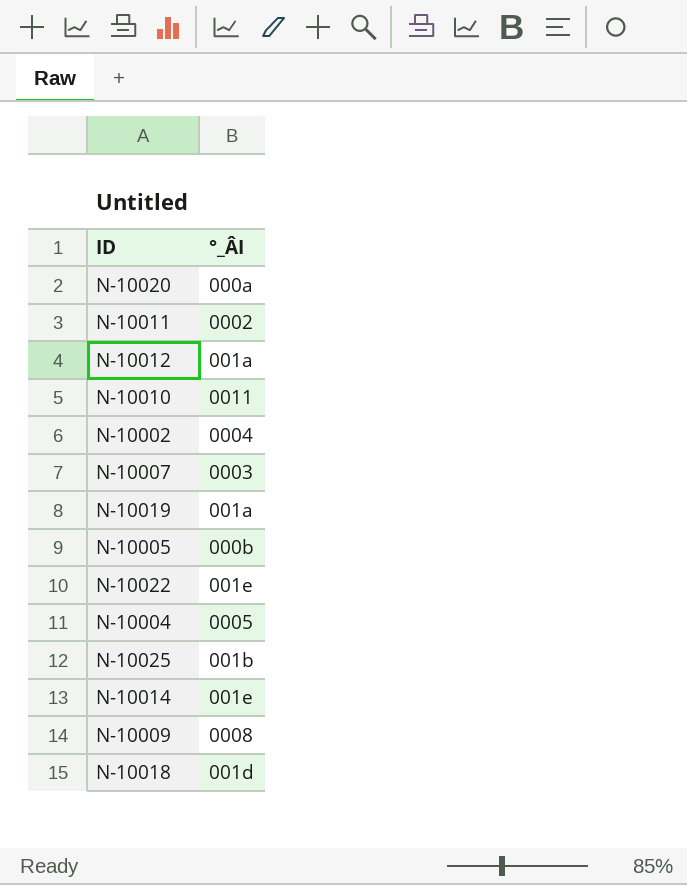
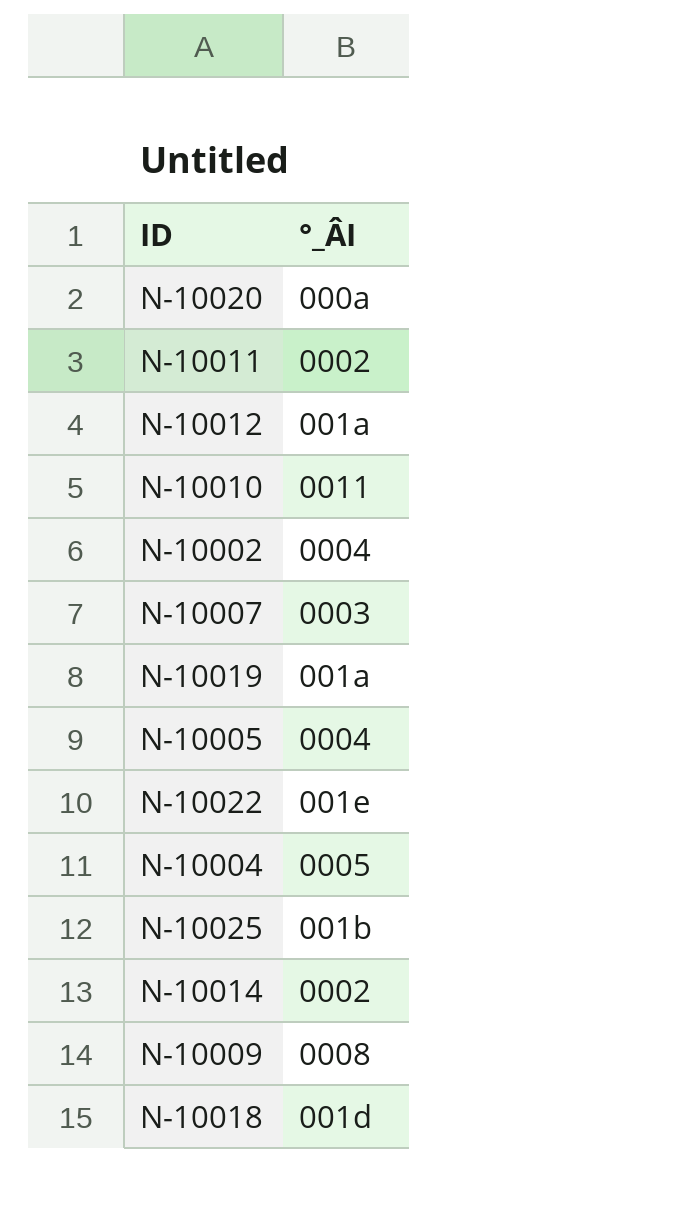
N-10005 | °_ÂI: 000b -> 0004
N-10014 | °_ÂI: 001e -> 0002

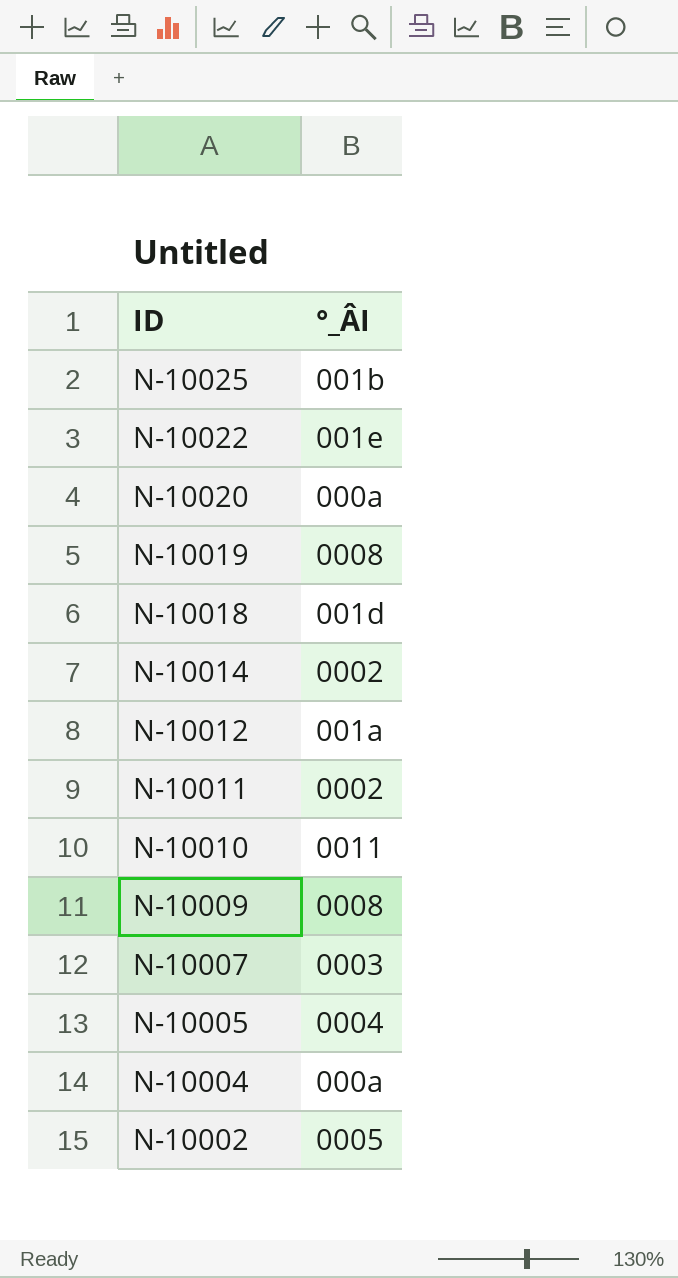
row order: none -> ID descending
N-10019 | °_ÂI: 001a -> 0008
N-10004 | °_ÂI: 0005 -> 000a
N-10002 | °_ÂI: 0004 -> 0005

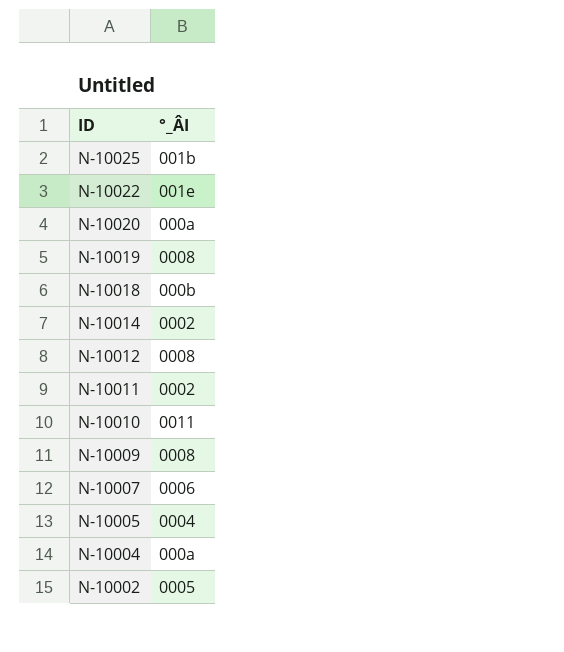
N-10018 | °_ÂI: 001d -> 000b
N-10012 | °_ÂI: 001a -> 0008
N-10007 | °_ÂI: 0003 -> 0006

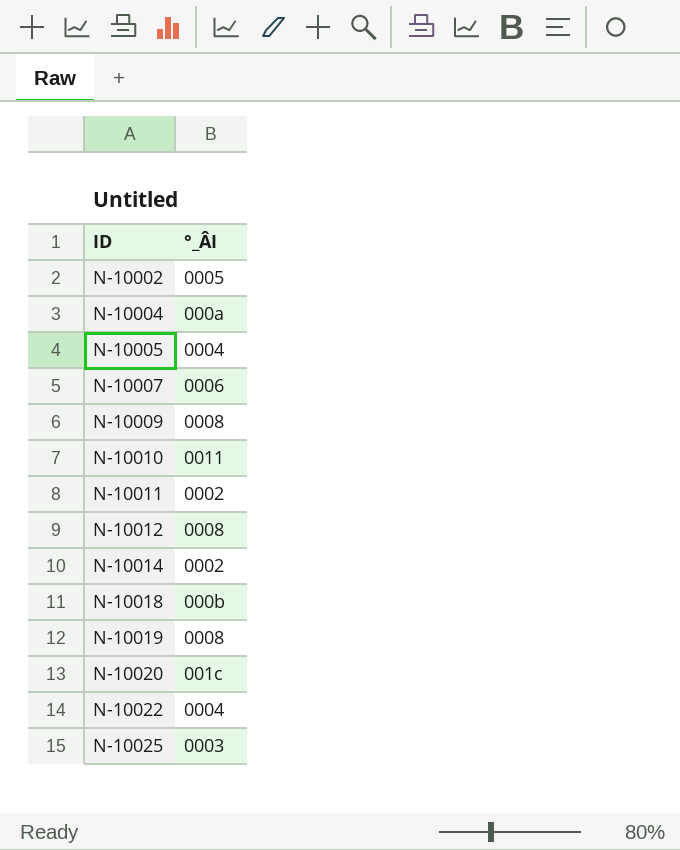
row order: ID descending -> ID ascending
N-10020 | °_ÂI: 000a -> 001c
N-10022 | °_ÂI: 001e -> 0004
N-10025 | °_ÂI: 001b -> 0003

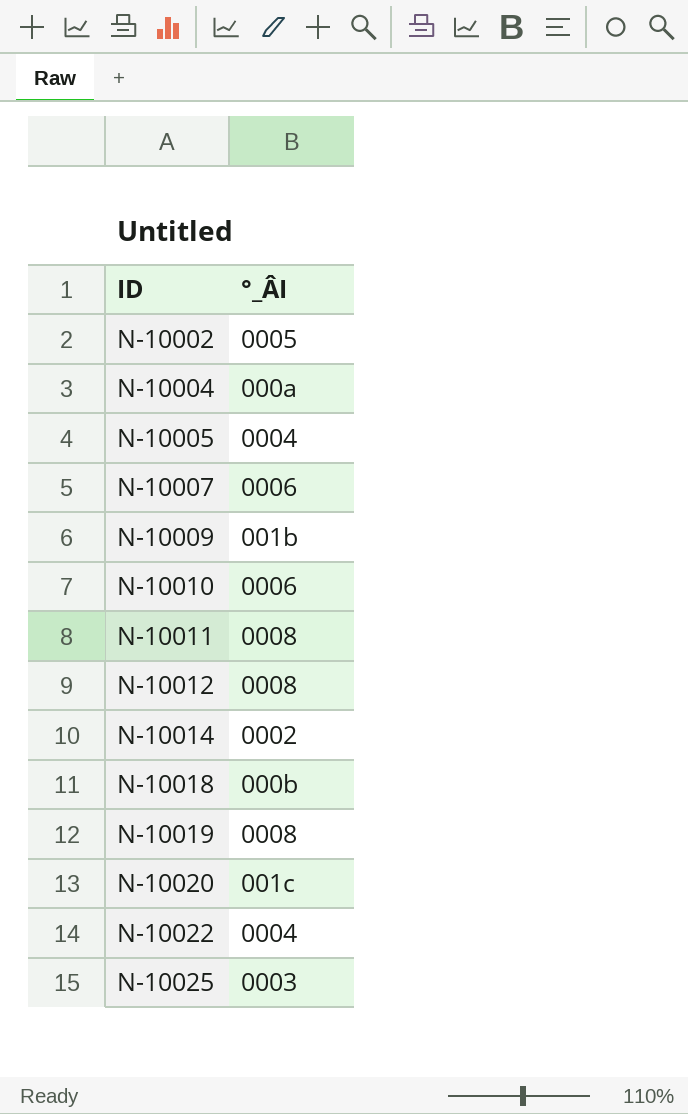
N-10009 | °_ÂI: 0008 -> 001b
N-10010 | °_ÂI: 0011 -> 0006
N-10011 | °_ÂI: 0002 -> 0008

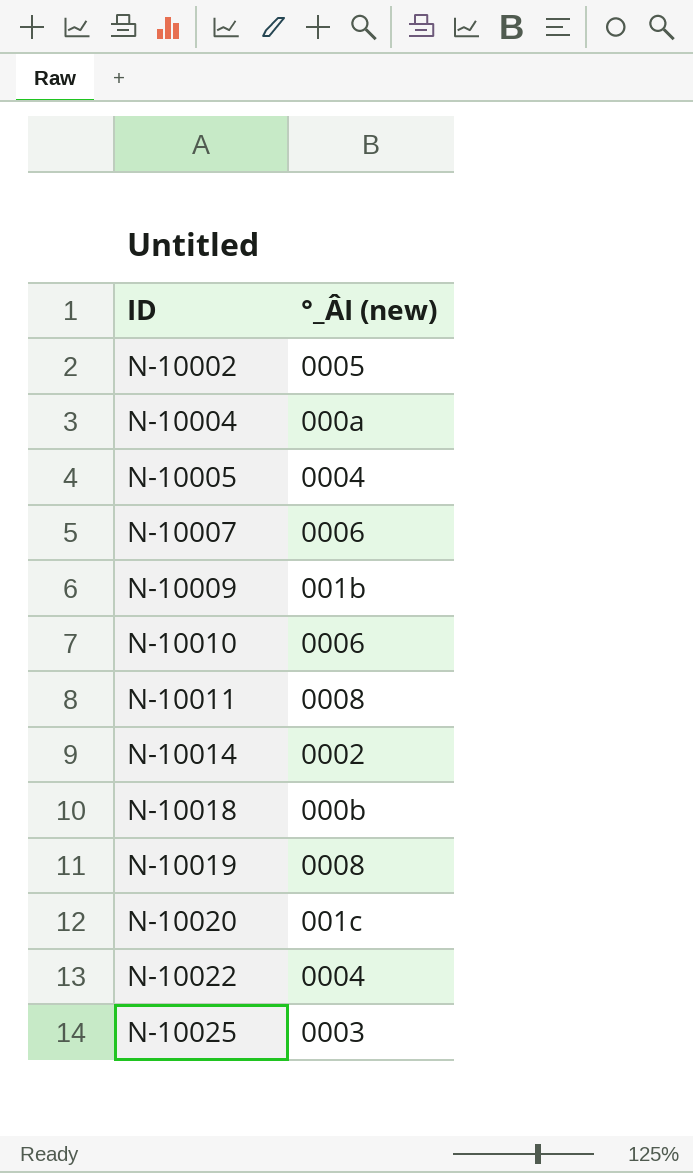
column name: °_ÂI -> °_ÂI (new)
row N-10012: 0008 -> none

